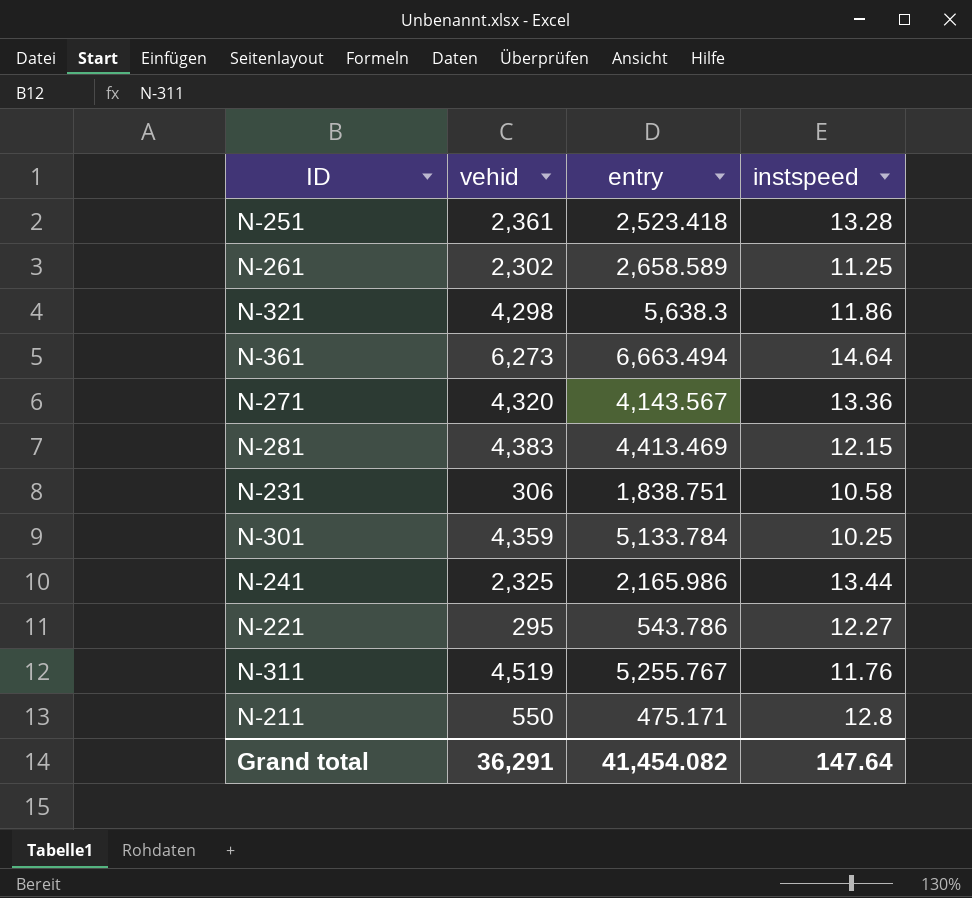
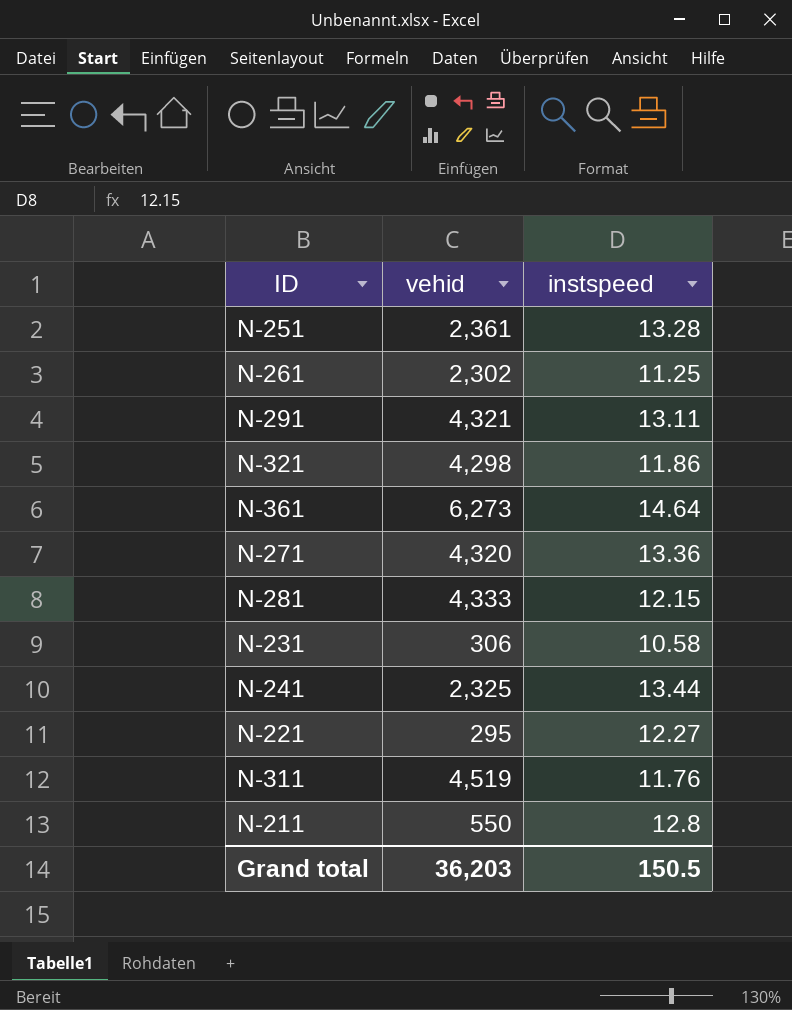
column entry | position: 3 -> none
row N-301: 4,359 | 5,133.784 | 10.25 -> none
row N-291: none -> 4,321 | 13.11
N-281 | vehid: 4,383 -> 4,333
Grand total | vehid: 36,291 -> 36,203
Grand total | instspeed: 147.64 -> 150.5

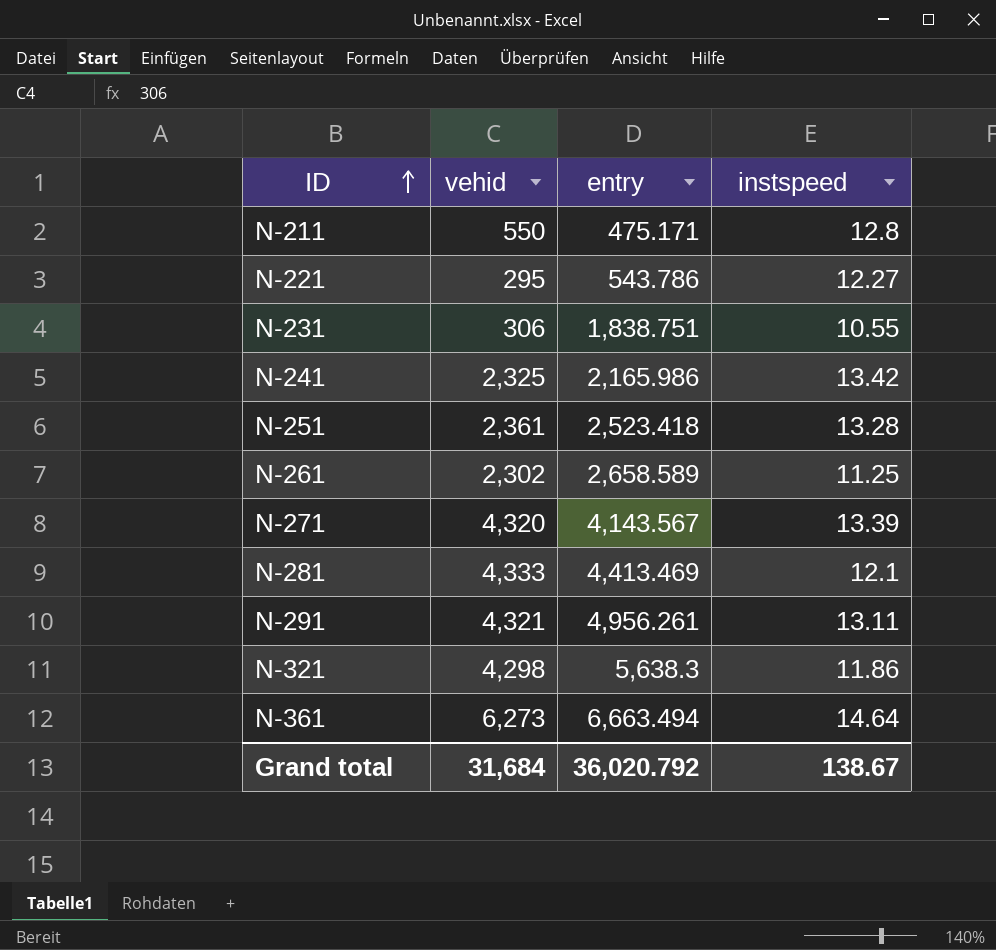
row order: none -> ID ascending
column entry | position: none -> 3
row N-311: 4,519 | 11.76 -> none
N-231 | instspeed: 10.58 -> 10.55
N-241 | instspeed: 13.44 -> 13.42
N-271 | instspeed: 13.36 -> 13.39
N-281 | instspeed: 12.15 -> 12.1
Grand total | vehid: 36,203 -> 31,684
Grand total | instspeed: 150.5 -> 138.67

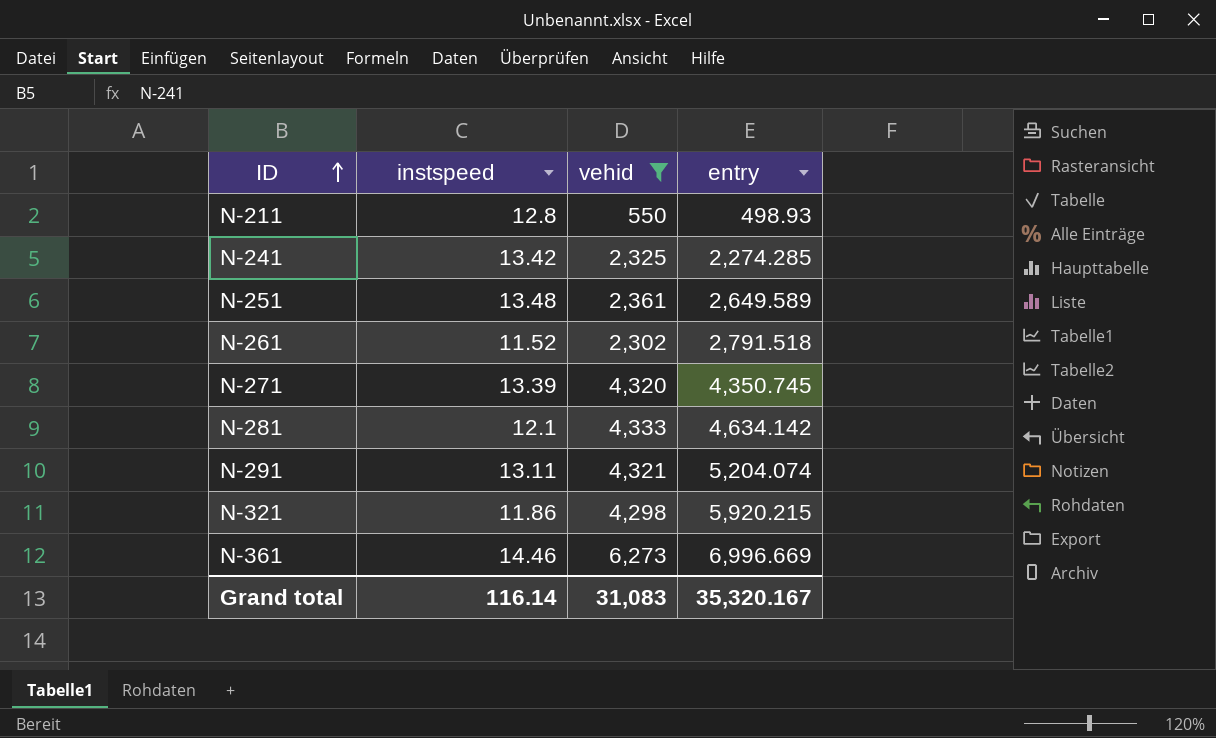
filter: none -> vehid >= 550
column instspeed | position: 4 -> 2
N-211 | entry: 475.171 -> 498.93
N-241 | entry: 2,165.986 -> 2,274.285
N-251 | instspeed: 13.28 -> 13.48
N-251 | entry: 2,523.418 -> 2,649.589
N-261 | instspeed: 11.25 -> 11.52
N-261 | entry: 2,658.589 -> 2,791.518
N-271 | entry: 4,143.567 -> 4,350.745
N-281 | entry: 4,413.469 -> 4,634.142
N-291 | entry: 4,956.261 -> 5,204.074
N-321 | entry: 5,638.3 -> 5,920.215
N-361 | instspeed: 14.64 -> 14.46
N-361 | entry: 6,663.494 -> 6,996.669
Grand total | instspeed: 138.67 -> 116.14
Grand total | vehid: 31,684 -> 31,083
Grand total | entry: 36,020.792 -> 35,320.167

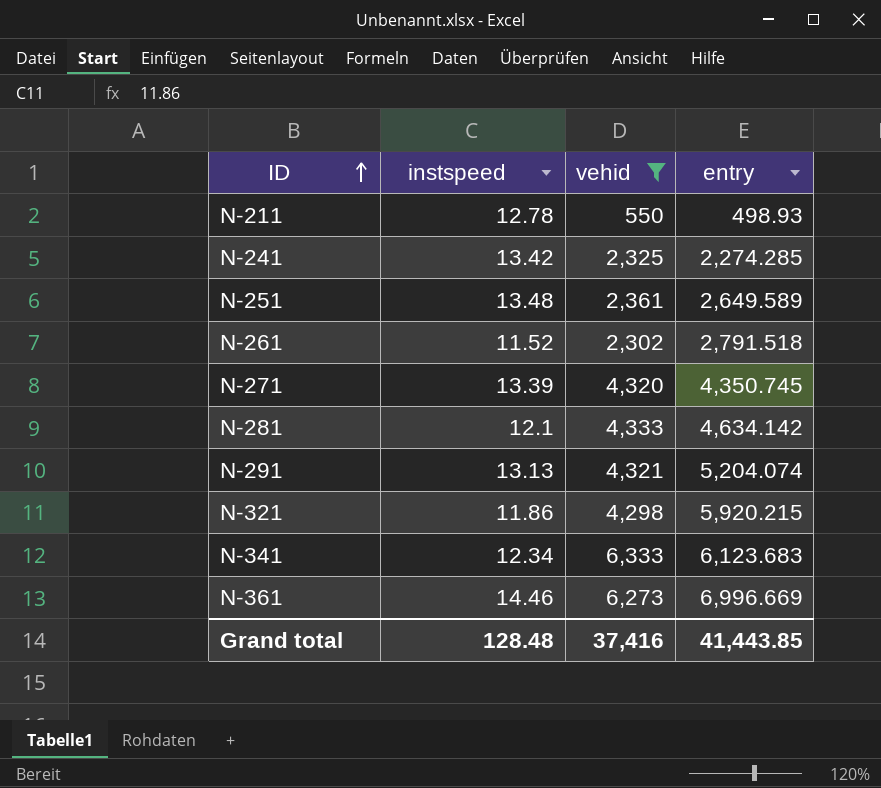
N-211 | instspeed: 12.8 -> 12.78
N-291 | instspeed: 13.11 -> 13.13
row N-341: none -> 12.34 | 6,333 | 6,123.683
Grand total | instspeed: 116.14 -> 128.48
Grand total | vehid: 31,083 -> 37,416
Grand total | entry: 35,320.167 -> 41,443.85

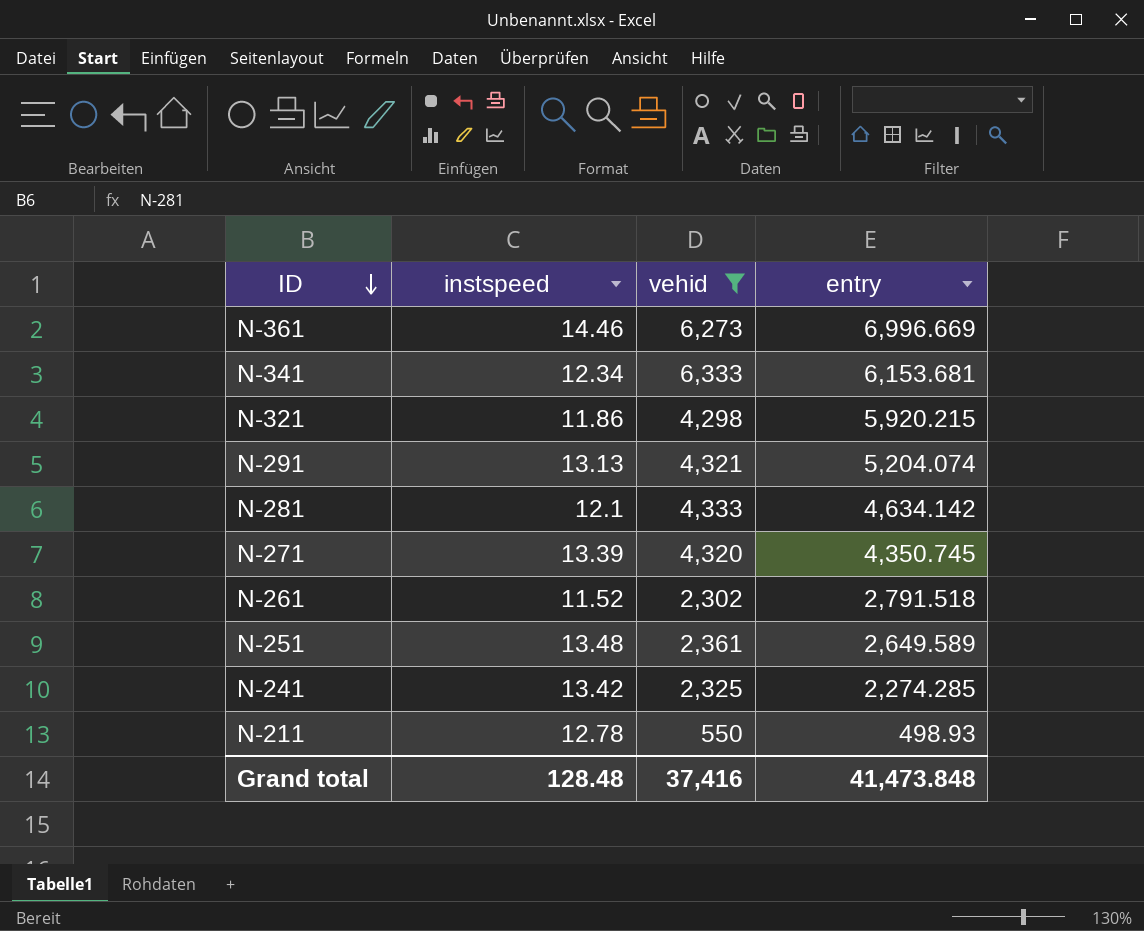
row order: ID ascending -> ID descending
N-341 | entry: 6,123.683 -> 6,153.681
Grand total | entry: 41,443.85 -> 41,473.848

